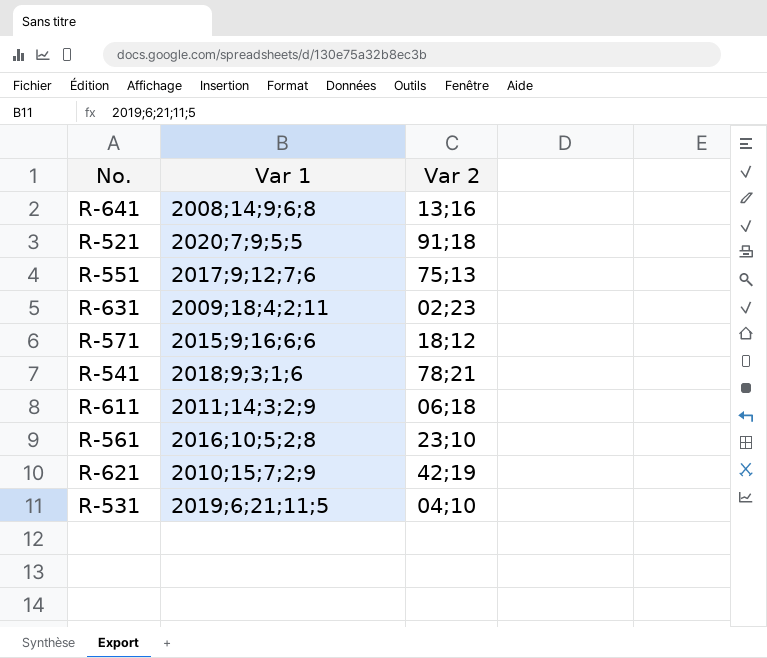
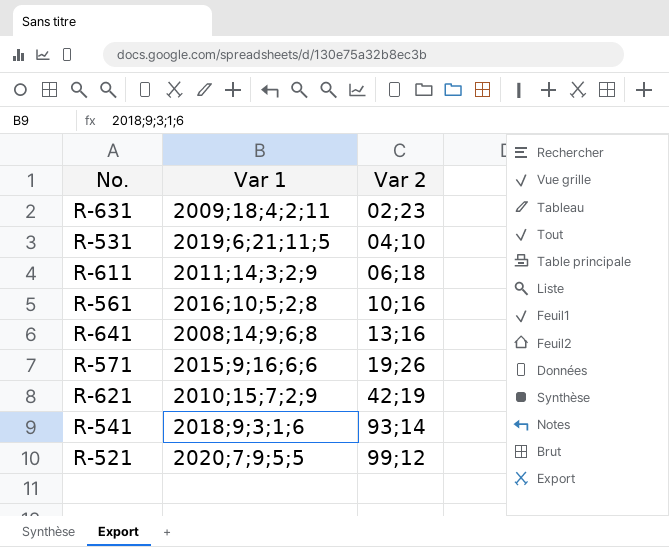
row order: none -> Var 2 ascending
row R-551: 2017;9;12;7;6 | 75;13 -> none
R-561 | Var 2: 23;10 -> 10;16
R-571 | Var 2: 18;12 -> 19;26
R-541 | Var 2: 78;21 -> 93;14
R-521 | Var 2: 91;18 -> 99;12

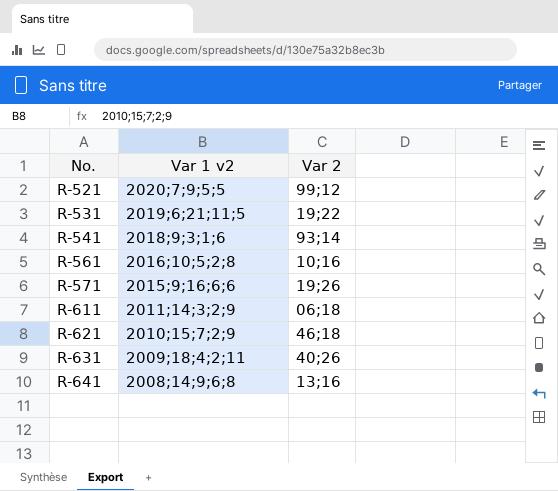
row order: Var 2 ascending -> No. ascending
column name: Var 1 -> Var 1 v2
R-531 | Var 2: 04;10 -> 19;22
R-621 | Var 2: 42;19 -> 46;18
R-631 | Var 2: 02;23 -> 40;26

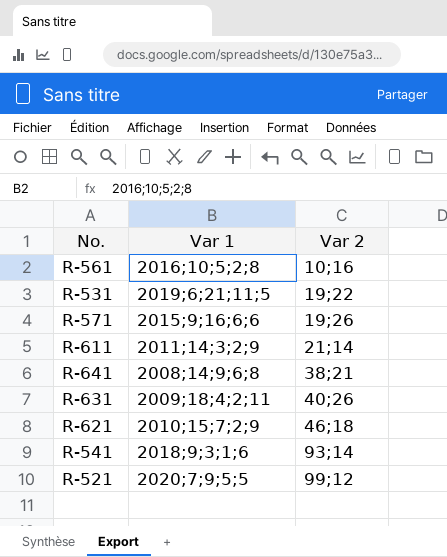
row order: No. ascending -> Var 2 ascending
column name: Var 1 v2 -> Var 1
R-611 | Var 2: 06;18 -> 21;14
R-641 | Var 2: 13;16 -> 38;21

